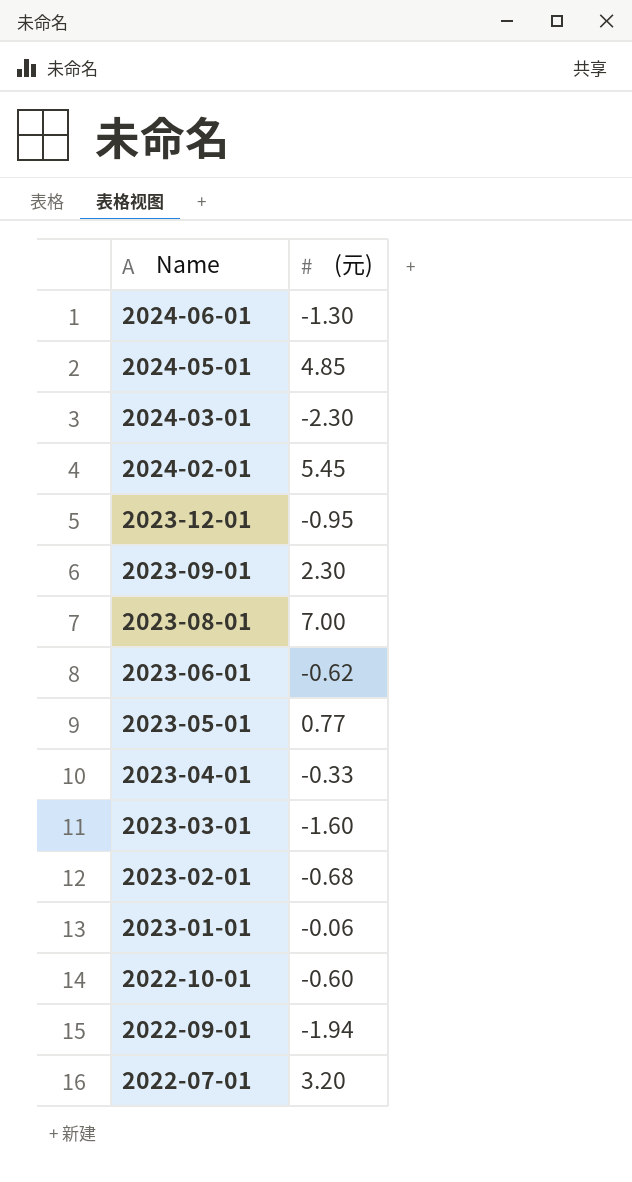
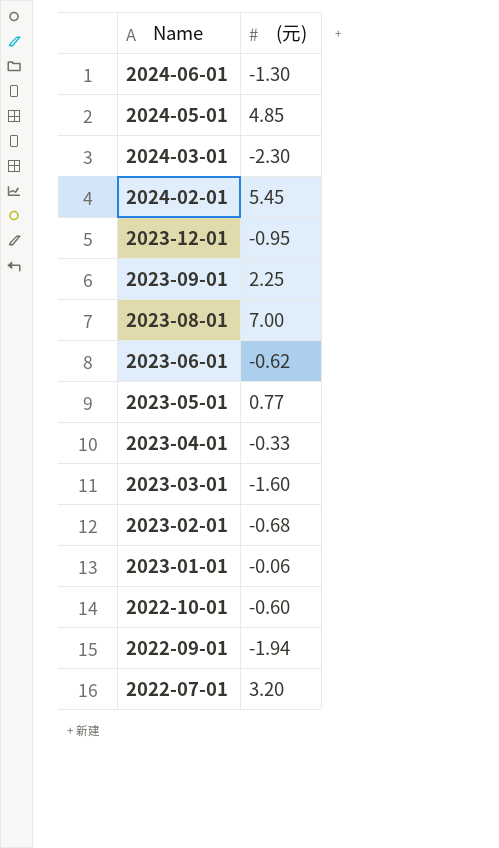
2023-09-01 | (元): 2.30 -> 2.25

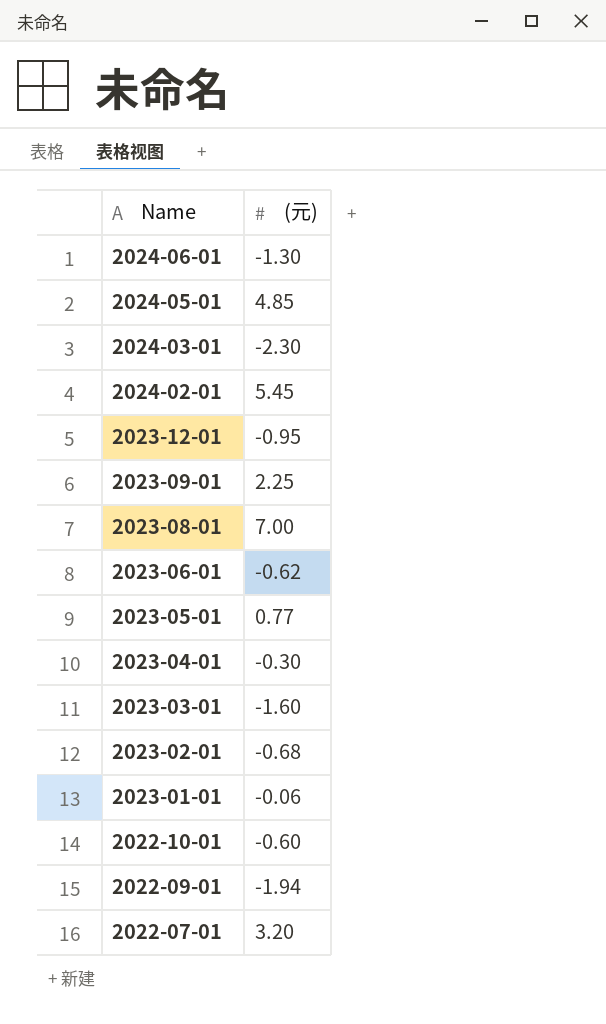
2023-04-01 | (元): -0.33 -> -0.30

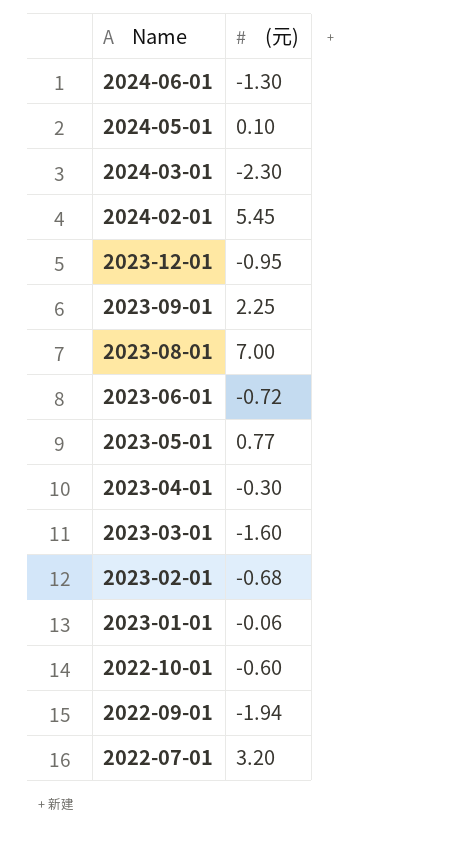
2024-05-01 | (元): 4.85 -> 0.10
2023-06-01 | (元): -0.62 -> -0.72

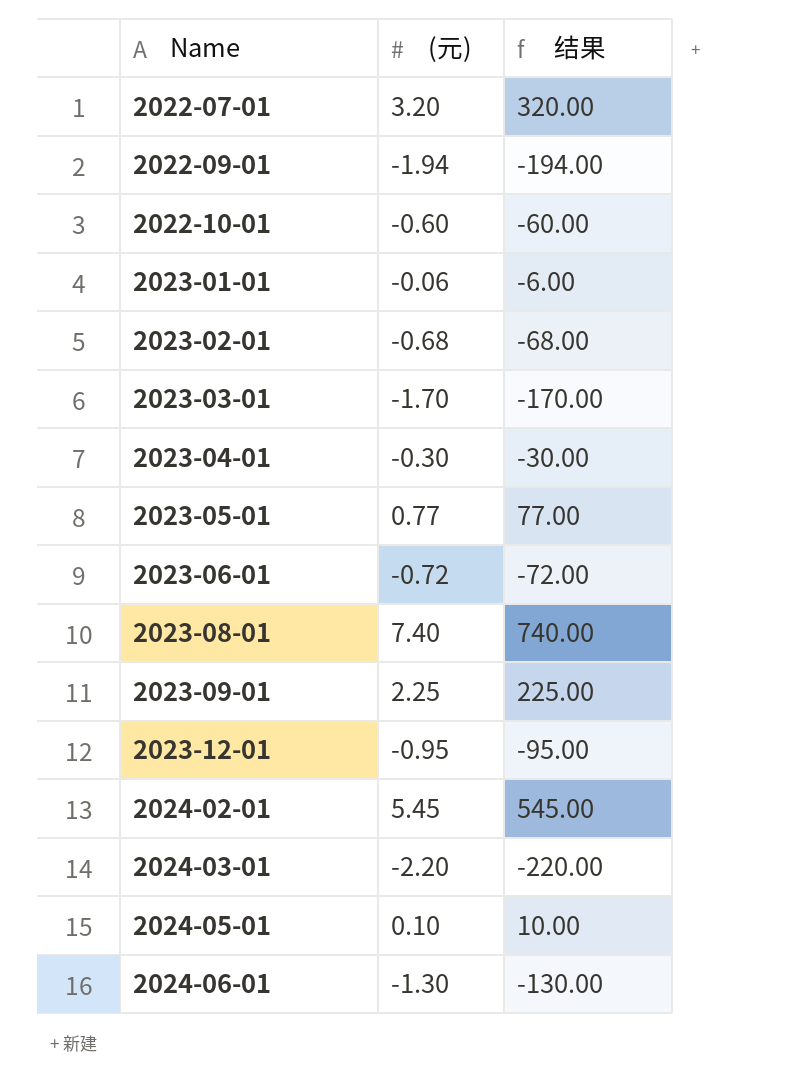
row order: Name descending -> Name ascending
column 结果 | formula: none -> [(元)] * 100
2023-03-01 | (元): -1.60 -> -1.70
2023-08-01 | (元): 7.00 -> 7.40
2024-03-01 | (元): -2.30 -> -2.20

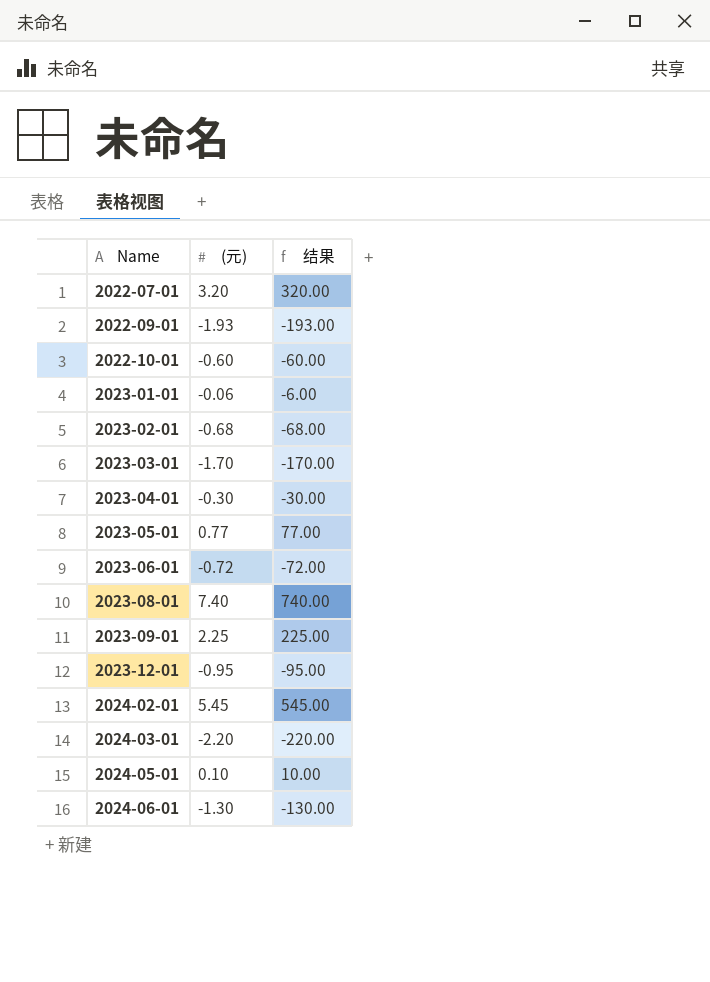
2022-09-01 | (元): -1.94 -> -1.93
2022-09-01 | 结果: -194.00 -> -193.00

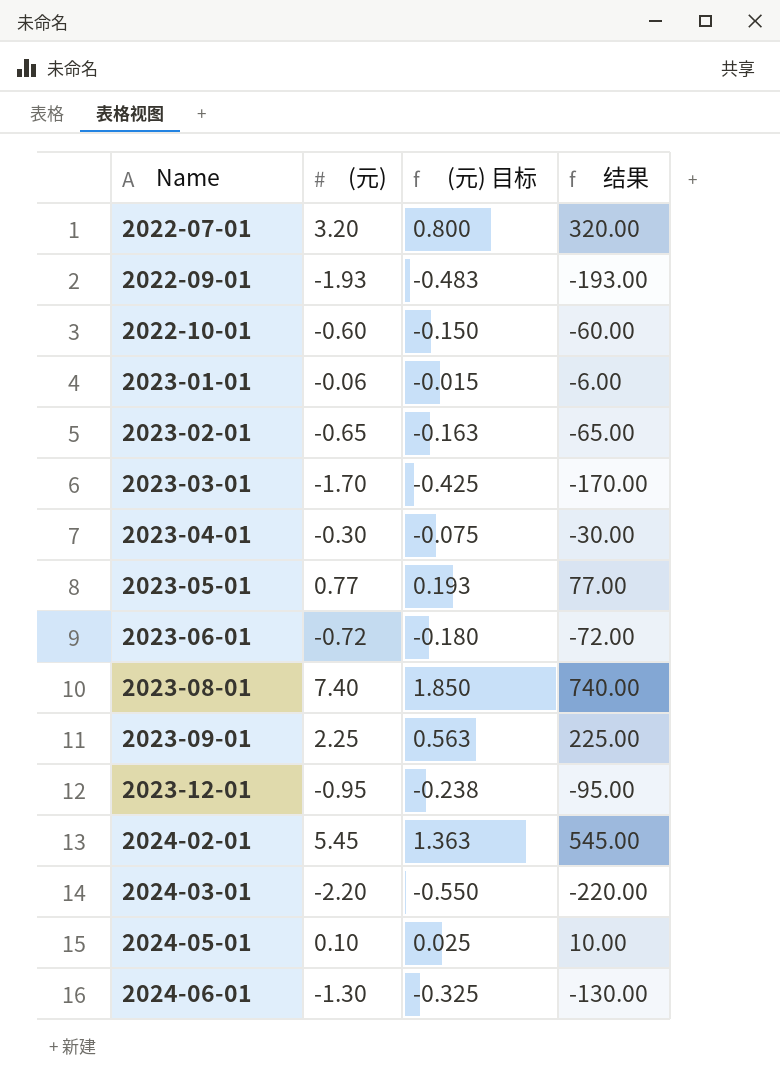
column (元) 目标 | formula: none -> [(元)] * 0.25
2023-02-01 | (元): -0.68 -> -0.65
2023-02-01 | 结果: -68.00 -> -65.00

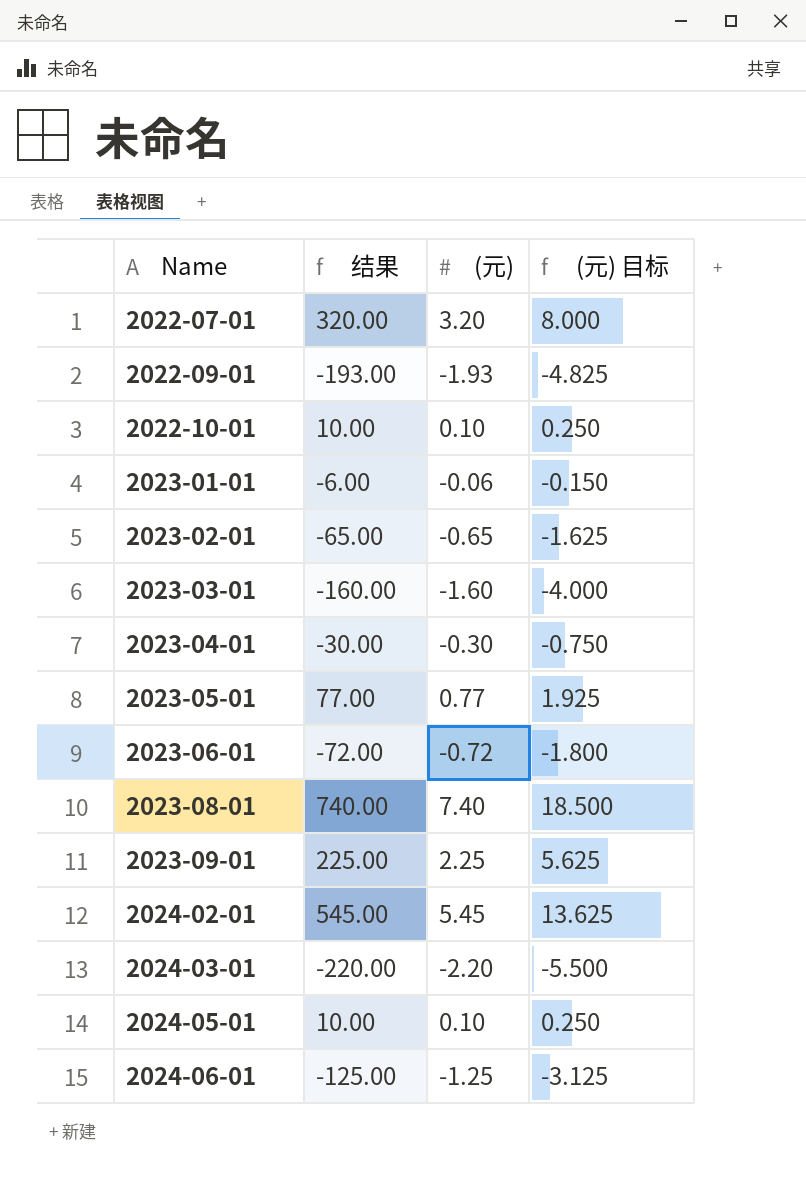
column 结果 | position: 4 -> 2
column (元) 目标 | formula: [(元)] * 0.25 -> [(元)] * 2.5
row 2023-12-01: -0.95 | -0.238 | -95.00 -> none
2022-10-01 | 结果: -60.00 -> 10.00
2022-10-01 | (元): -0.60 -> 0.10
2023-03-01 | 结果: -170.00 -> -160.00
2023-03-01 | (元): -1.70 -> -1.60
2024-06-01 | 结果: -130.00 -> -125.00
2024-06-01 | (元): -1.30 -> -1.25

